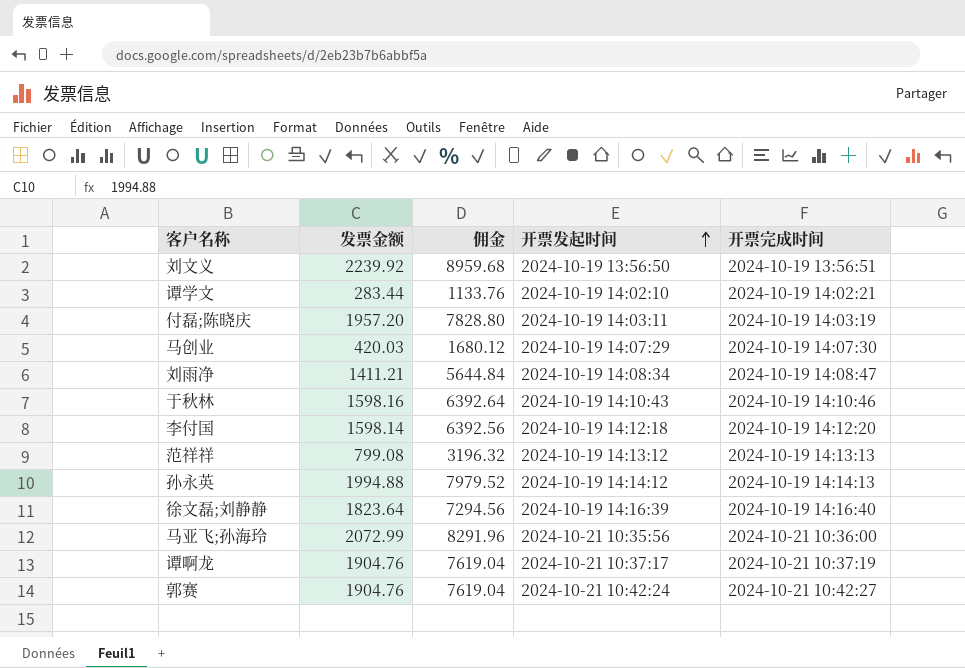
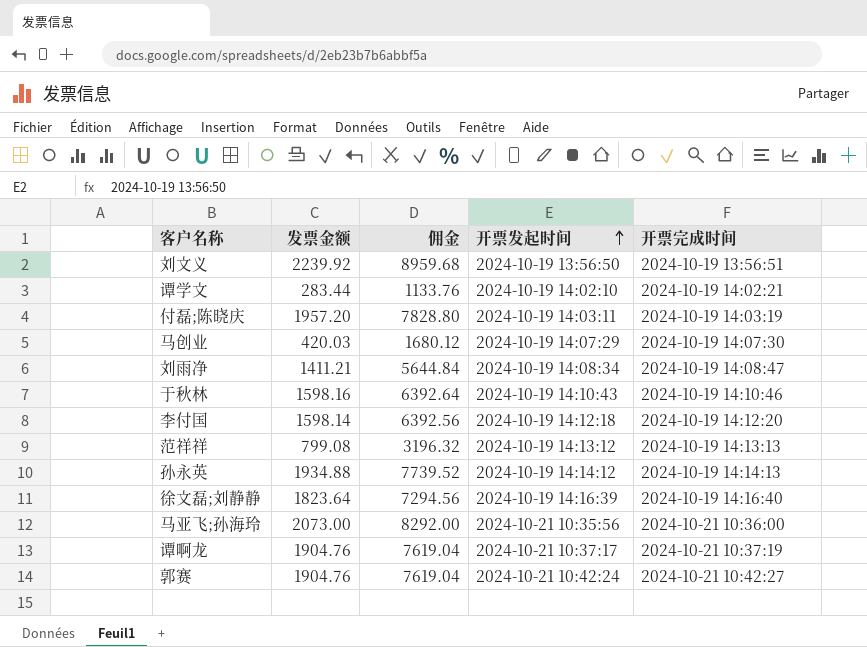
孙永英 | 发票金额: 1994.88 -> 1934.88
孙永英 | 佣金: 7979.52 -> 7739.52
马亚飞;孙海玲 | 发票金额: 2072.99 -> 2073.00
马亚飞;孙海玲 | 佣金: 8291.96 -> 8292.00

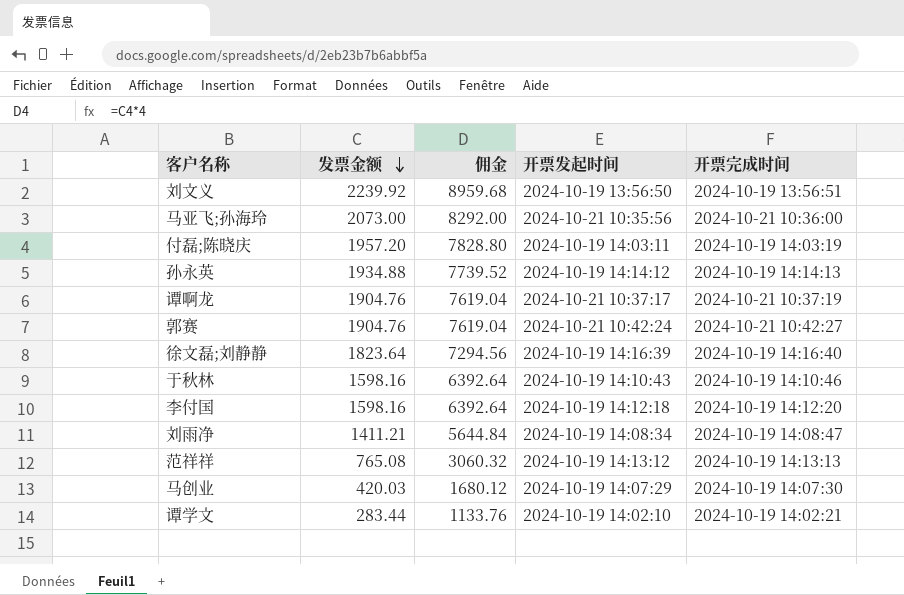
row order: 开票发起时间 ascending -> 发票金额 descending
李付国 | 发票金额: 1598.14 -> 1598.16
李付国 | 佣金: 6392.56 -> 6392.64
范祥祥 | 发票金额: 799.08 -> 765.08
范祥祥 | 佣金: 3196.32 -> 3060.32

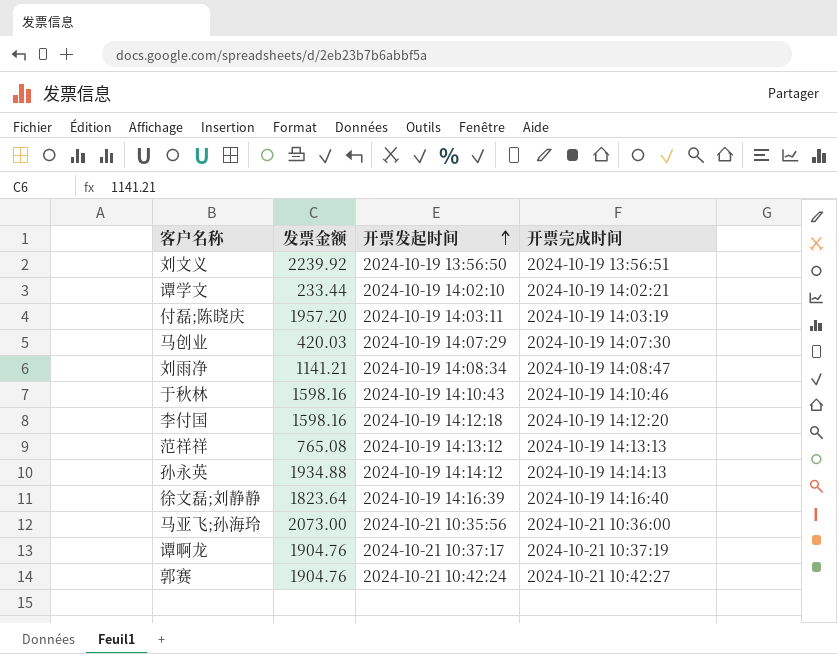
row order: 发票金额 descending -> 开票发起时间 ascending
column 佣金 | formula: [发票金额] * 4 -> none
谭学文 | 发票金额: 283.44 -> 233.44
刘雨净 | 发票金额: 1411.21 -> 1141.21

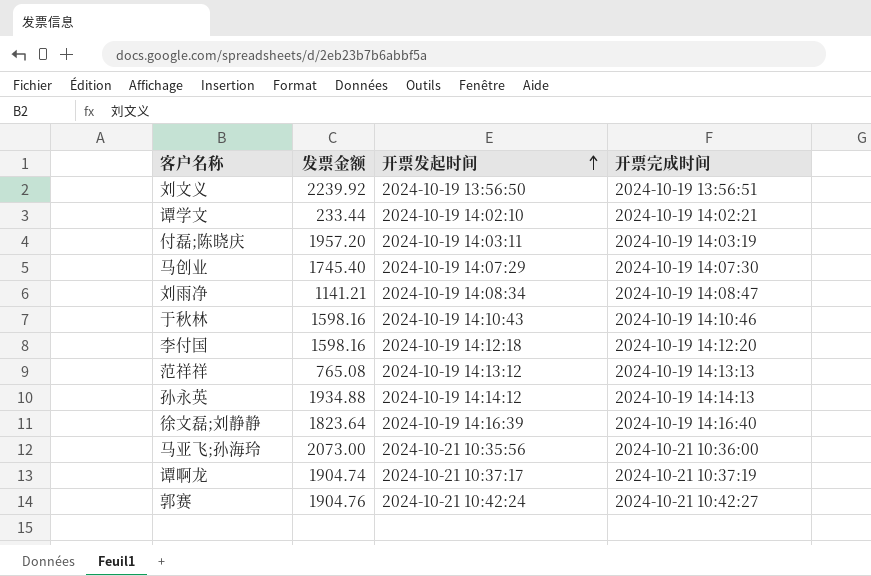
马创业 | 发票金额: 420.03 -> 1745.40
谭啊龙 | 发票金额: 1904.76 -> 1904.74

